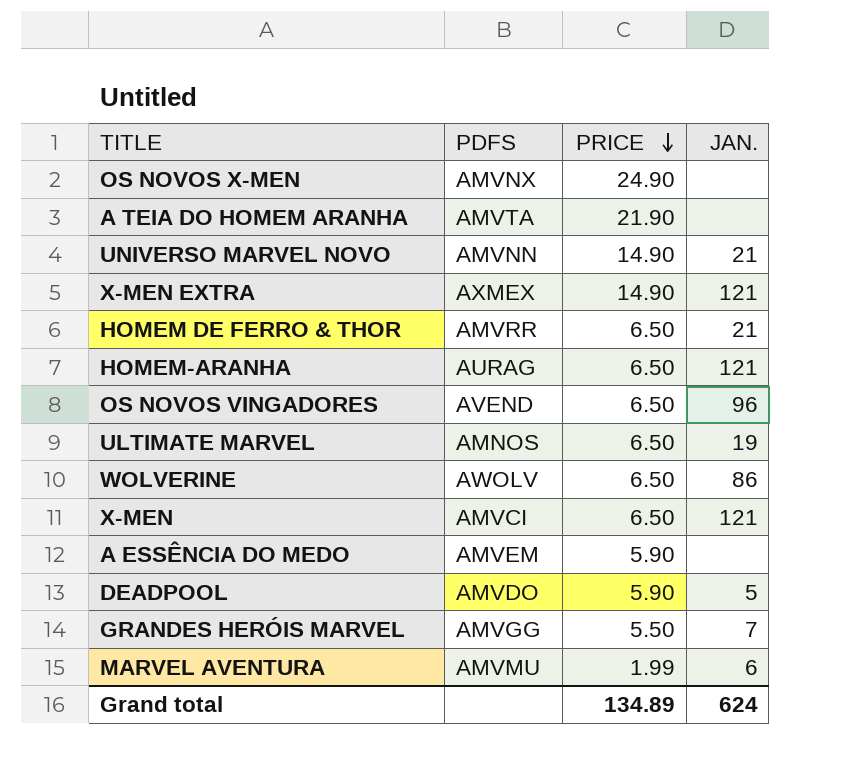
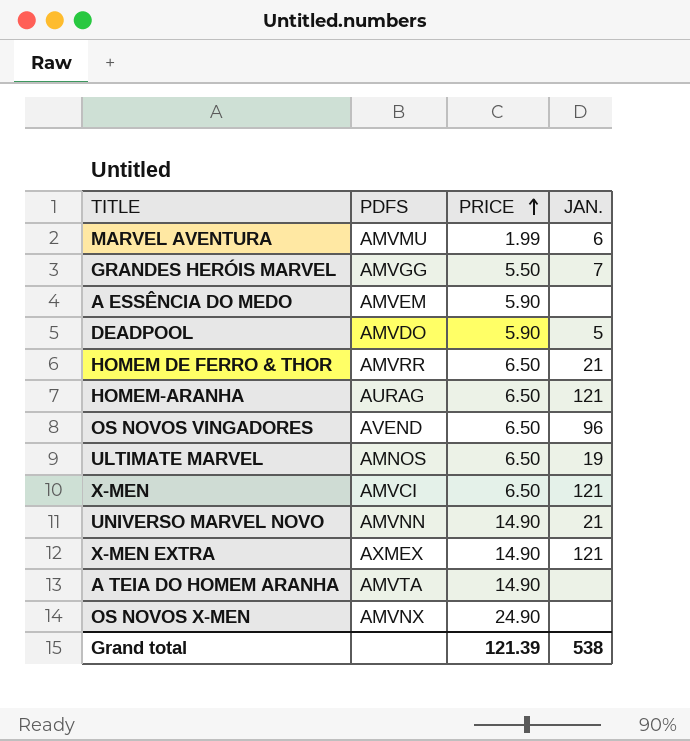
row order: PRICE descending -> PRICE ascending
row WOLVERINE: AWOLV | 6.50 | 86 -> none
A TEIA DO HOMEM ARANHA | PRICE: 21.90 -> 14.90
Grand total | PRICE: 134.89 -> 121.39
Grand total | JAN.: 624 -> 538

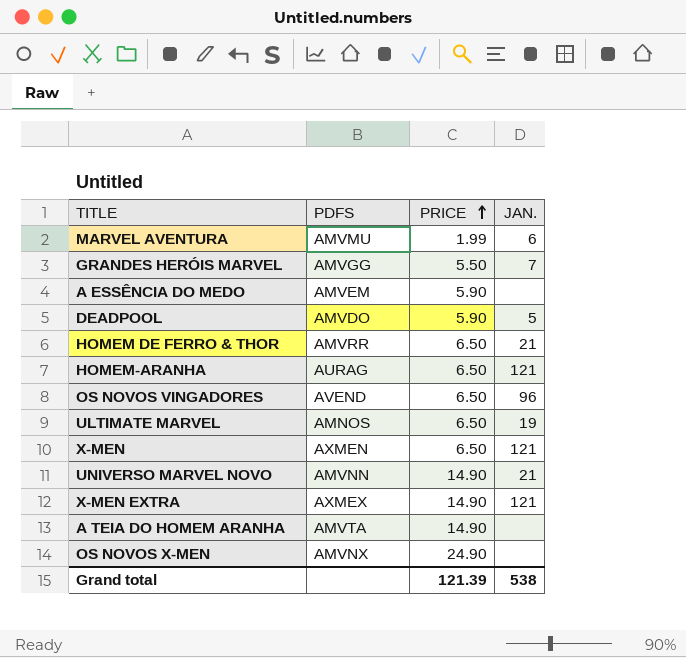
X-MEN | PDFS: AMVCI -> AXMEN

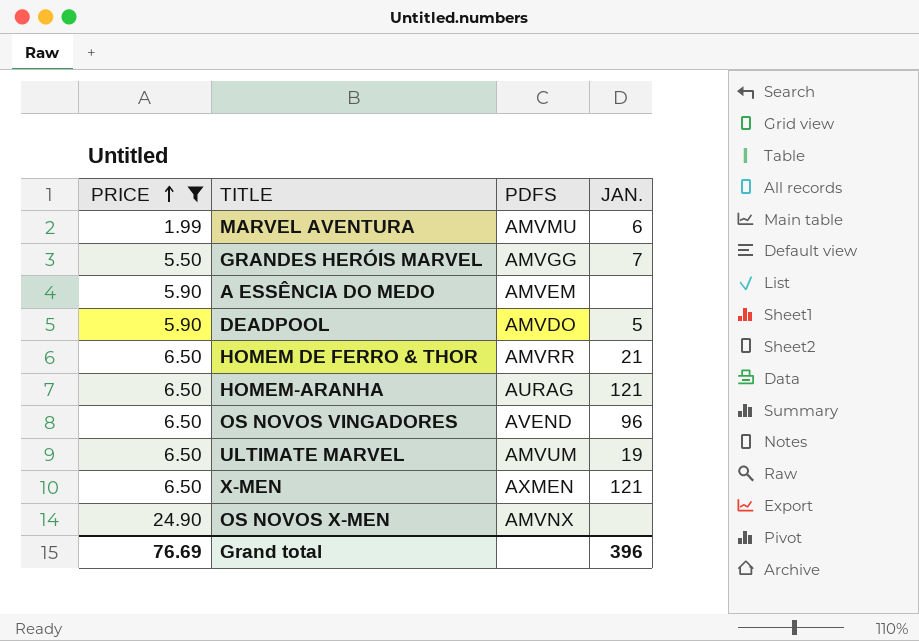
filter: none -> PRICE != 14.90
column PRICE | position: 3 -> 1
ULTIMATE MARVEL | PDFS: AMNOS -> AMVUM
Grand total | PRICE: 121.39 -> 76.69
Grand total | JAN.: 538 -> 396

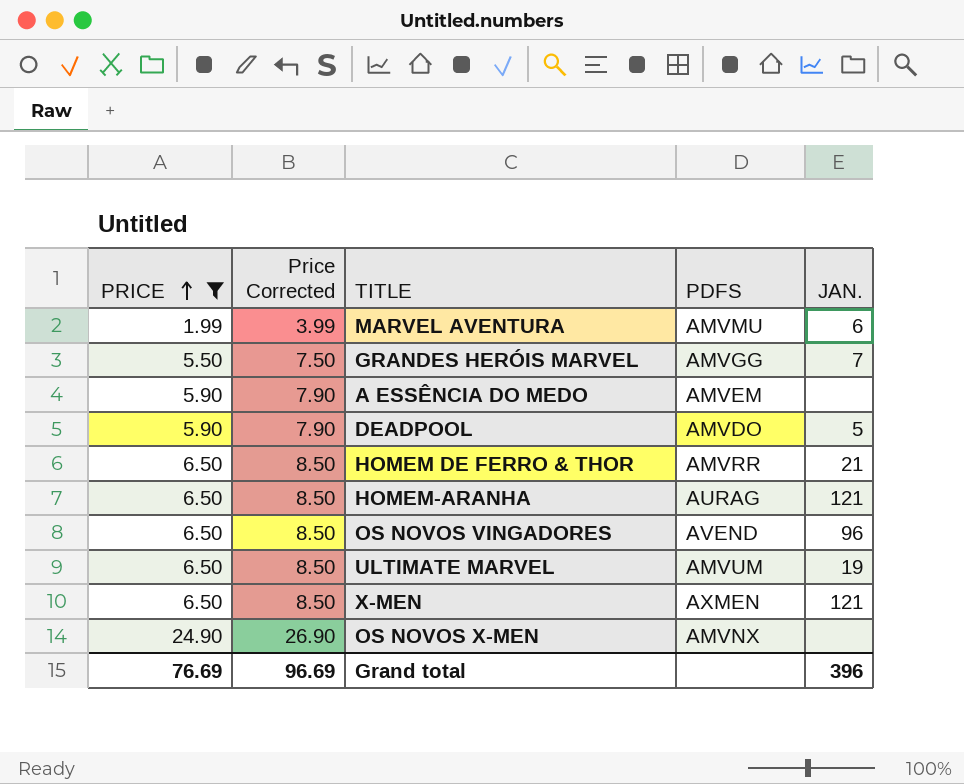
column Price Corrected | formula: none -> [PRICE] + 2

